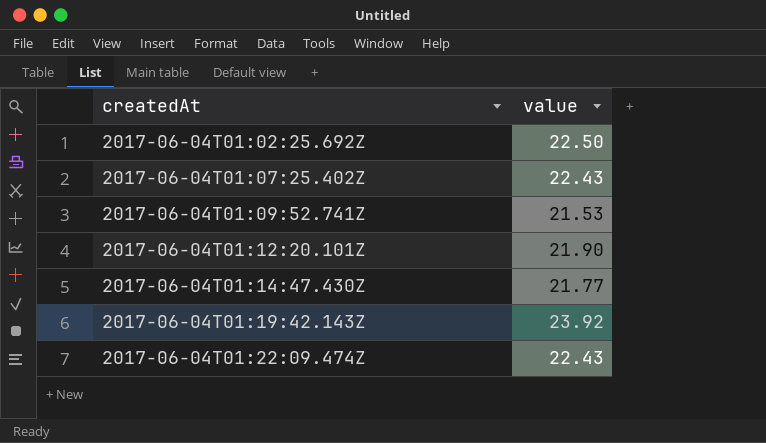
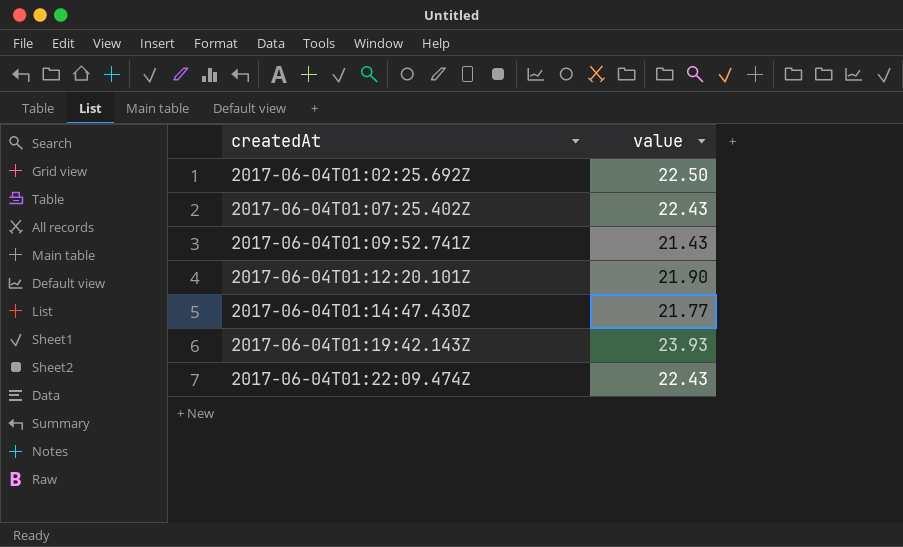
2017-06-04T01:09:52.741Z | value: 21.53 -> 21.43
2017-06-04T01:19:42.143Z | value: 23.92 -> 23.93

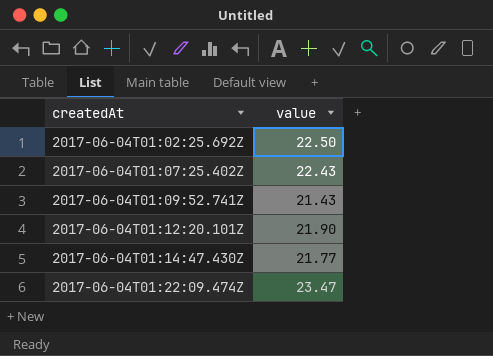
row 2017-06-04T01:19:42.143Z: 23.93 -> none
2017-06-04T01:22:09.474Z | value: 22.43 -> 23.47

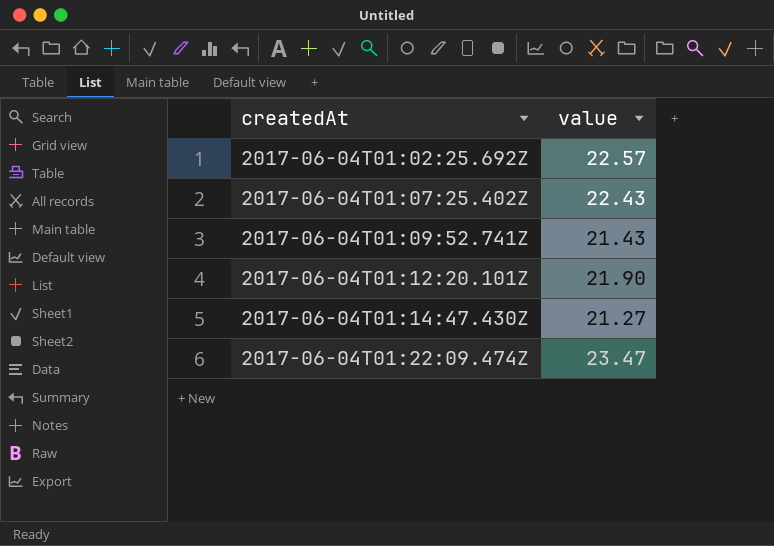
2017-06-04T01:02:25.692Z | value: 22.50 -> 22.57
2017-06-04T01:14:47.430Z | value: 21.77 -> 21.27

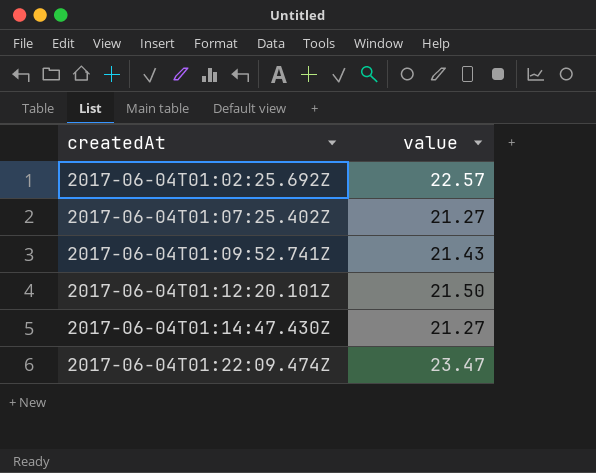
2017-06-04T01:07:25.402Z | value: 22.43 -> 21.27
2017-06-04T01:12:20.101Z | value: 21.90 -> 21.50

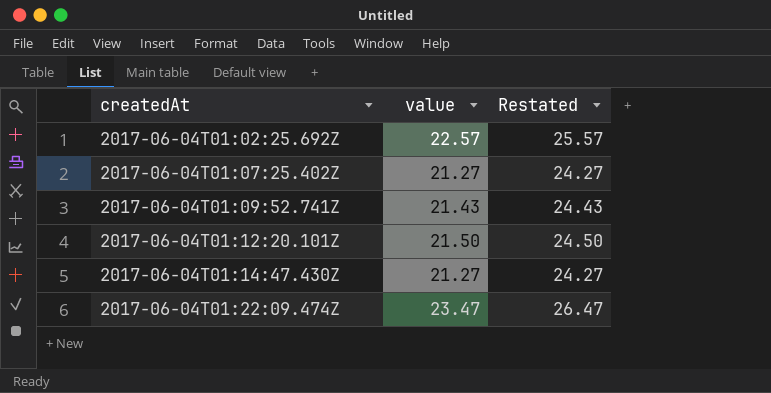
column Restated | formula: none -> [value] + 3

